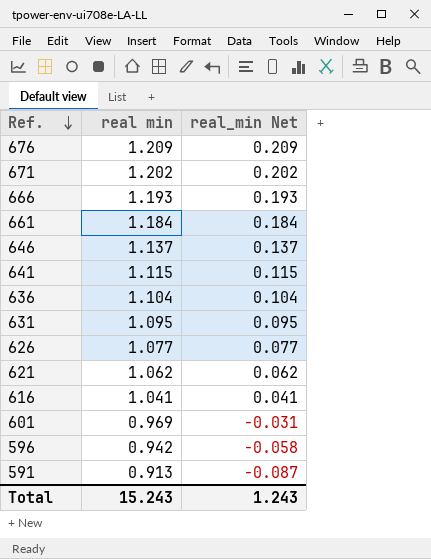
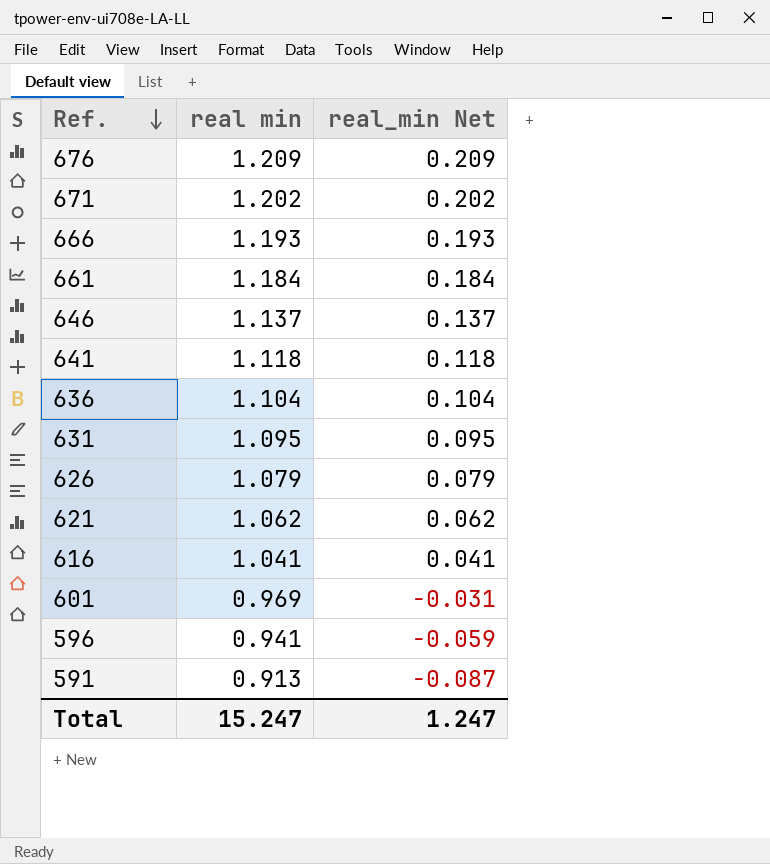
641 | real min: 1.115 -> 1.118
641 | real_min Net: 0.115 -> 0.118
626 | real min: 1.077 -> 1.079
626 | real_min Net: 0.077 -> 0.079
596 | real min: 0.942 -> 0.941
596 | real_min Net: -0.058 -> -0.059
Total | real min: 15.243 -> 15.247
Total | real_min Net: 1.243 -> 1.247

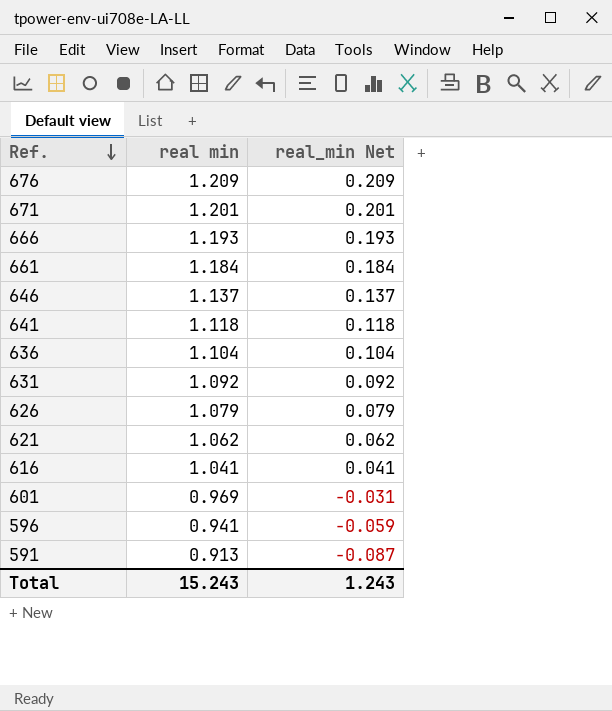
671 | real min: 1.202 -> 1.201
671 | real_min Net: 0.202 -> 0.201
631 | real min: 1.095 -> 1.092
631 | real_min Net: 0.095 -> 0.092
Total | real min: 15.247 -> 15.243
Total | real_min Net: 1.247 -> 1.243

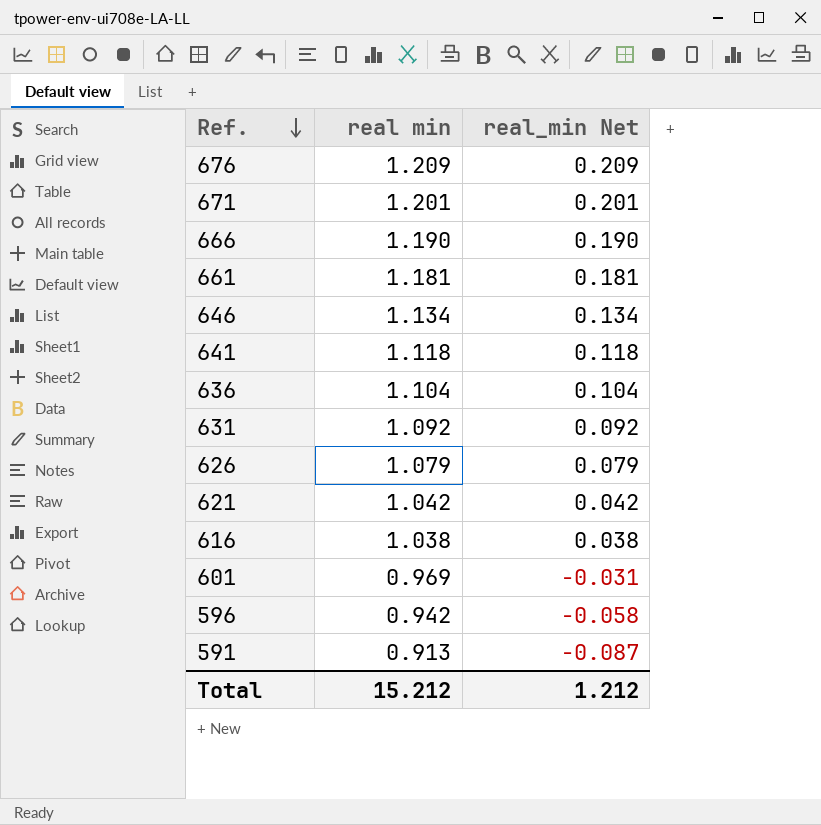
666 | real min: 1.193 -> 1.190
666 | real_min Net: 0.193 -> 0.190
661 | real min: 1.184 -> 1.181
661 | real_min Net: 0.184 -> 0.181
646 | real min: 1.137 -> 1.134
646 | real_min Net: 0.137 -> 0.134
621 | real min: 1.062 -> 1.042
621 | real_min Net: 0.062 -> 0.042
616 | real min: 1.041 -> 1.038
616 | real_min Net: 0.041 -> 0.038
596 | real min: 0.941 -> 0.942
596 | real_min Net: -0.059 -> -0.058
Total | real min: 15.243 -> 15.212
Total | real_min Net: 1.243 -> 1.212

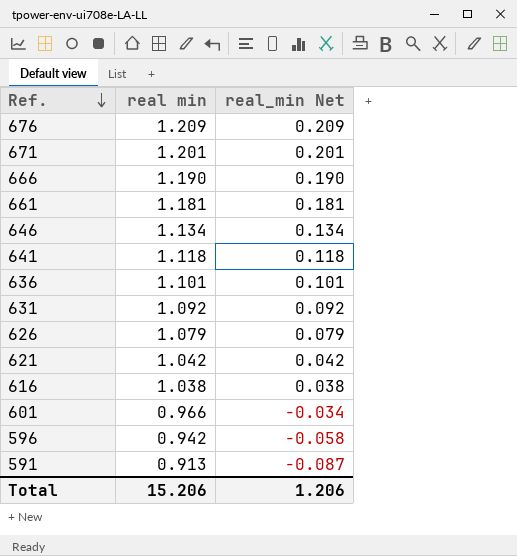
636 | real min: 1.104 -> 1.101
636 | real_min Net: 0.104 -> 0.101
601 | real min: 0.969 -> 0.966
601 | real_min Net: -0.031 -> -0.034
Total | real min: 15.212 -> 15.206
Total | real_min Net: 1.212 -> 1.206

